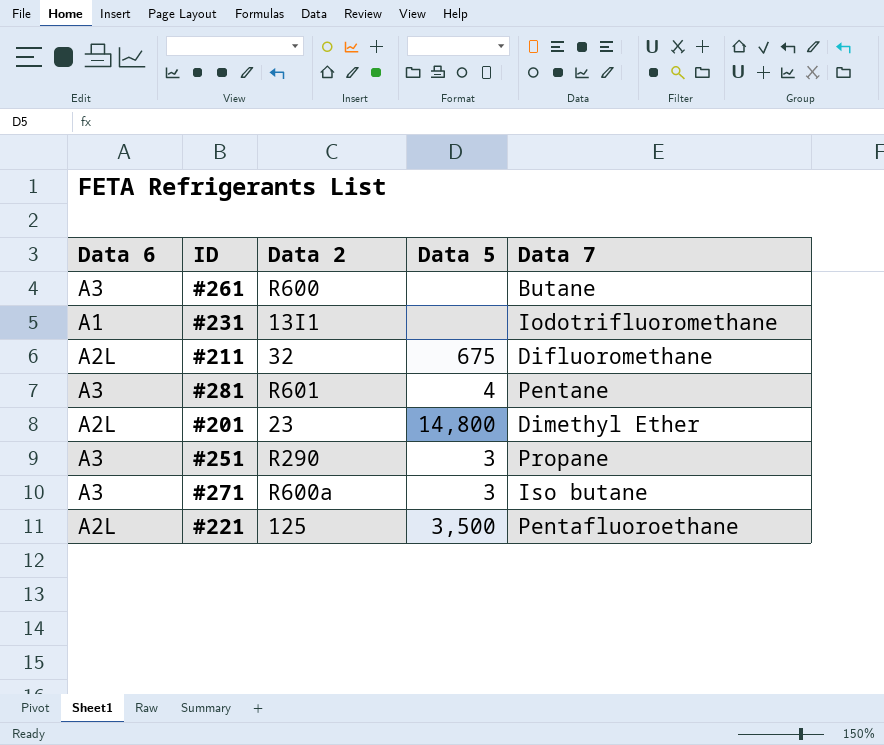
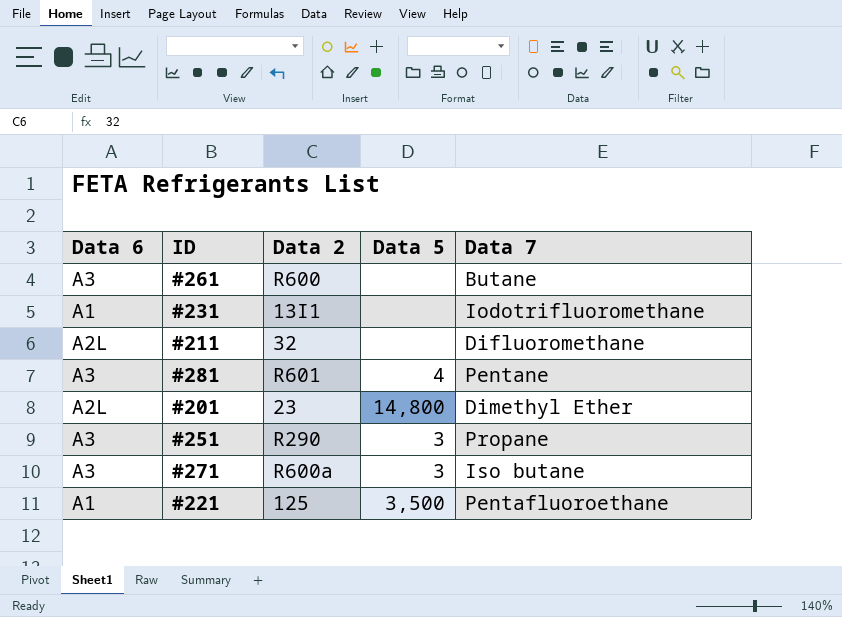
#211 | Data 5: 675 -> none
#221 | Data 6: A2L -> A1

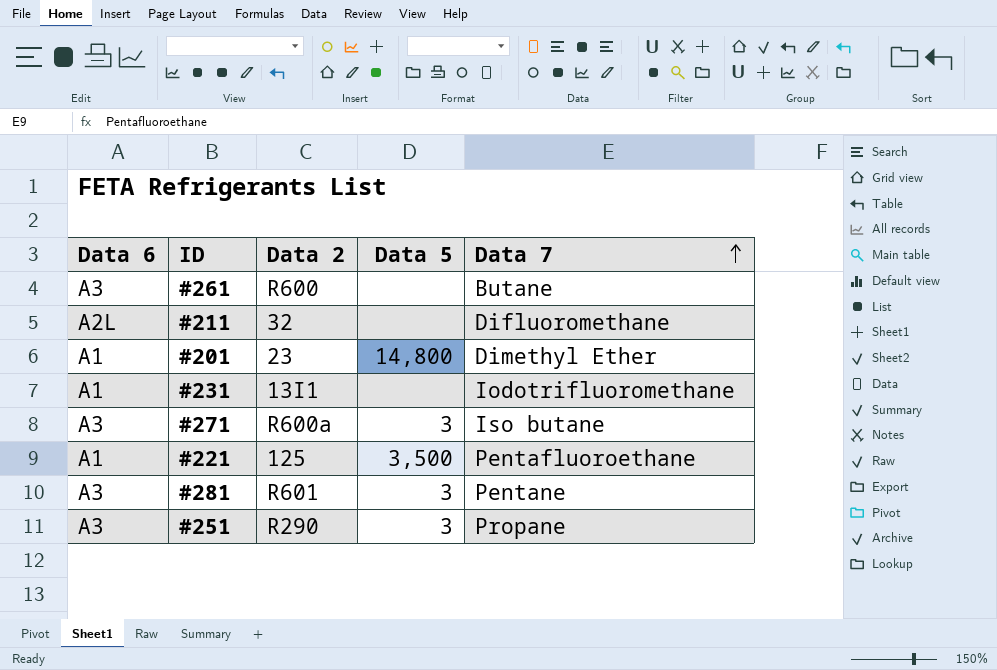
row order: none -> Data 7 ascending
#201 | Data 6: A2L -> A1
#281 | Data 5: 4 -> 3

